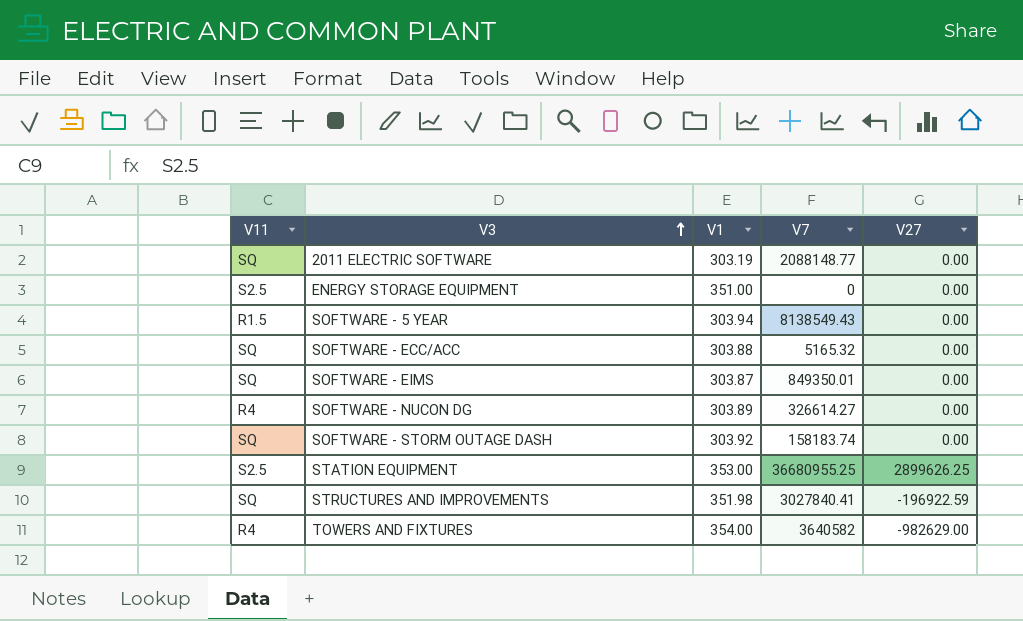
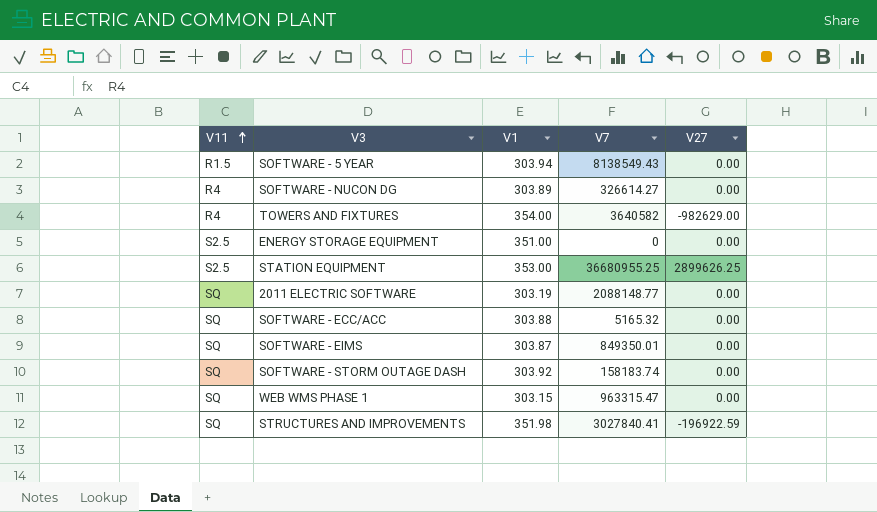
row order: V3 ascending -> V11 ascending
row WEB WMS PHASE 1: none -> SQ | 303.15 | 963315.47 | 0.00

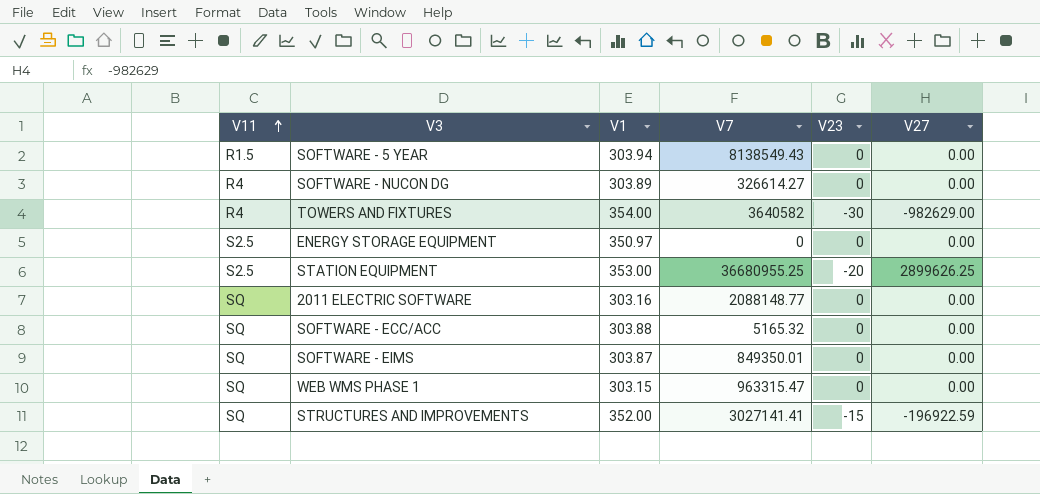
column V23 | position: none -> 5
row SOFTWARE - STORM OUTAGE DASH: SQ | 303.92 | 158183.74 | 0.00 -> none
ENERGY STORAGE EQUIPMENT | V1: 351.00 -> 350.97
2011 ELECTRIC SOFTWARE | V1: 303.19 -> 303.16
STRUCTURES AND IMPROVEMENTS | V1: 351.98 -> 352.00
STRUCTURES AND IMPROVEMENTS | V7: 3027840.41 -> 3027141.41

